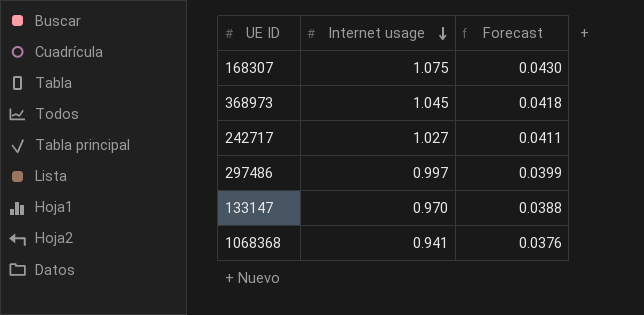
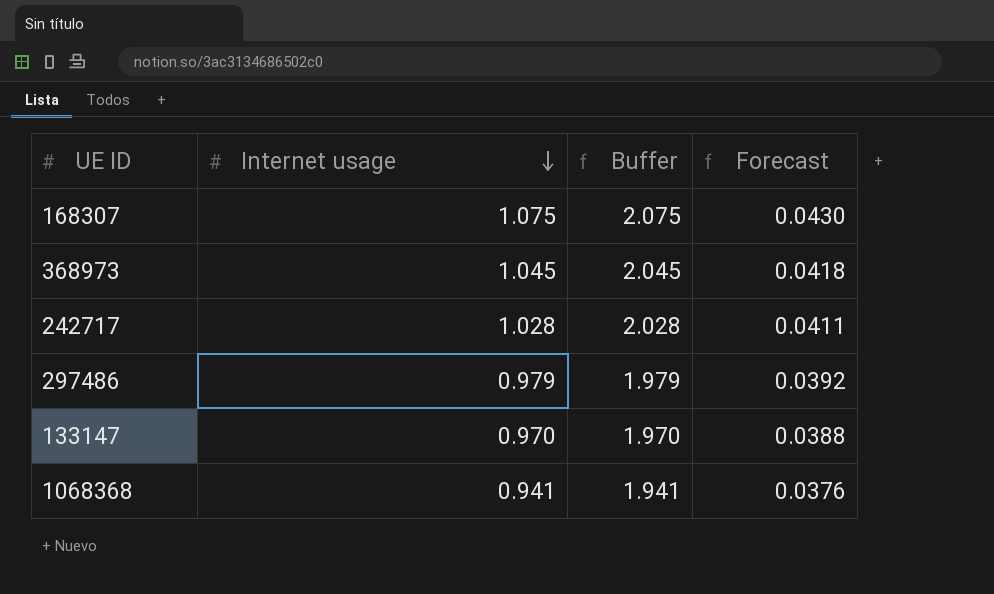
column Buffer | formula: none -> [Internet usage] + 1
242717 | Internet usage: 1.027 -> 1.028
297486 | Internet usage: 0.997 -> 0.979
297486 | Forecast: 0.0399 -> 0.0392

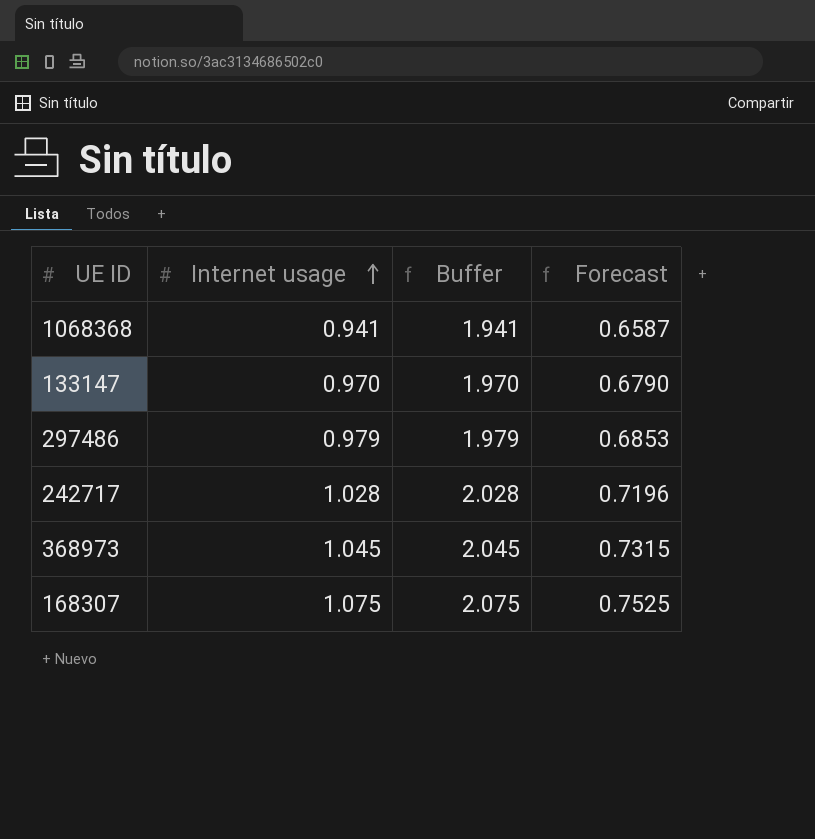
row order: Internet usage descending -> Internet usage ascending
column Forecast | formula: [Internet usage] * 0.04 -> [Internet usage] * 0.7

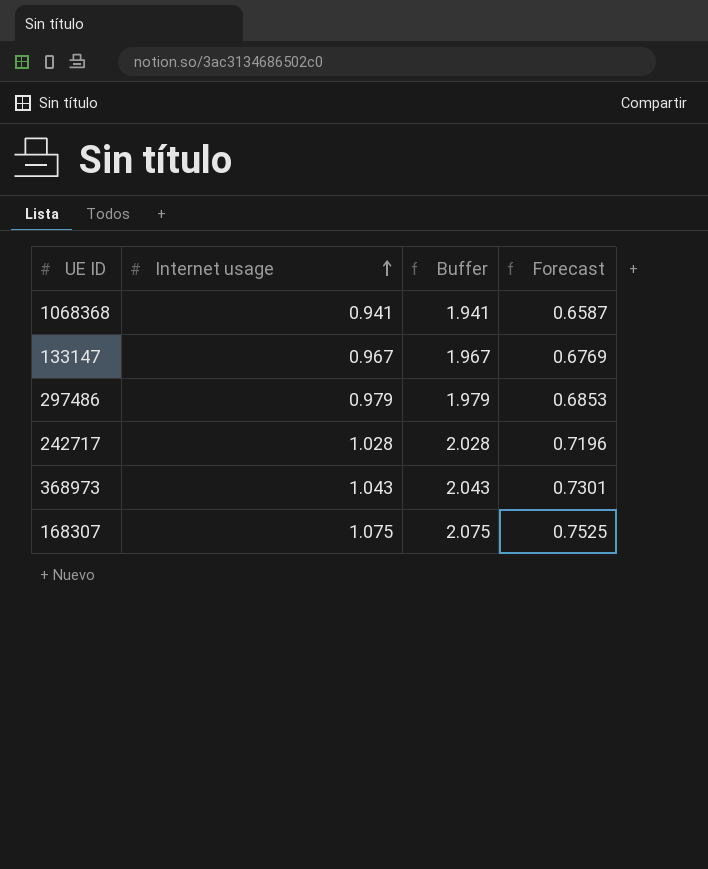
133147 | Internet usage: 0.970 -> 0.967
133147 | Buffer: 1.970 -> 1.967
133147 | Forecast: 0.6790 -> 0.6769
368973 | Internet usage: 1.045 -> 1.043
368973 | Buffer: 2.045 -> 2.043
368973 | Forecast: 0.7315 -> 0.7301

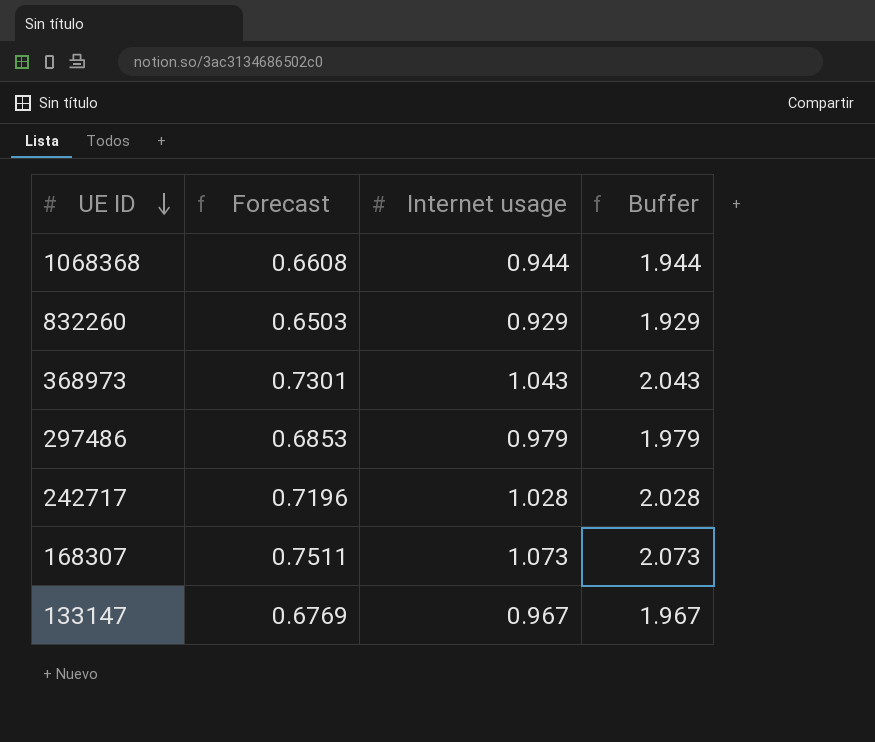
row order: Internet usage ascending -> UE ID descending
column Forecast | position: 4 -> 2
1068368 | Forecast: 0.6587 -> 0.6608
1068368 | Internet usage: 0.941 -> 0.944
1068368 | Buffer: 1.941 -> 1.944
row 832260: none -> 0.6503 | 0.929 | 1.929
168307 | Forecast: 0.7525 -> 0.7511
168307 | Internet usage: 1.075 -> 1.073
168307 | Buffer: 2.075 -> 2.073

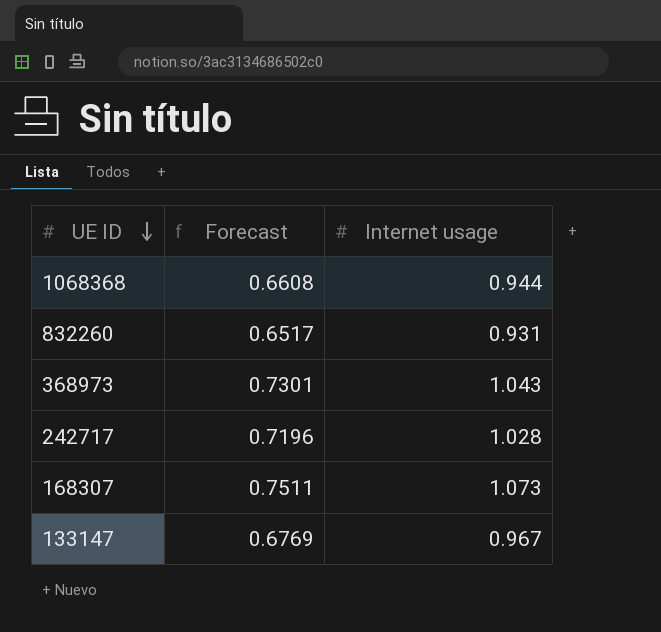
column Buffer | formula: [Internet usage] + 1 -> none
row 297486: 0.6853 | 0.979 | 1.979 -> none
832260 | Forecast: 0.6503 -> 0.6517
832260 | Internet usage: 0.929 -> 0.931

